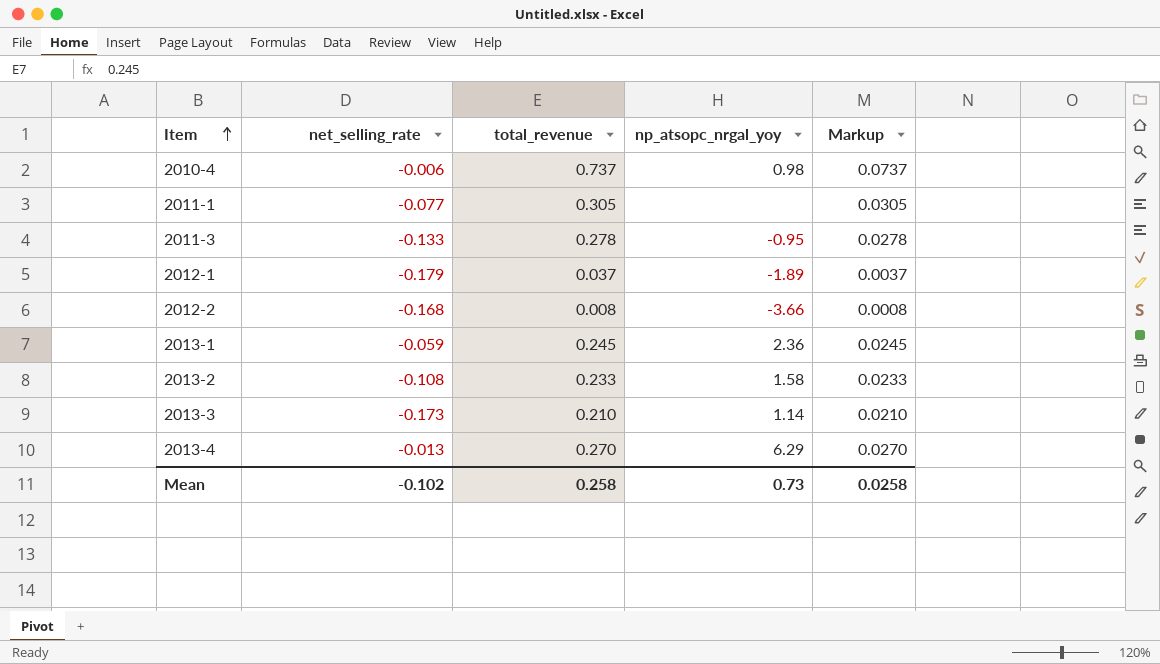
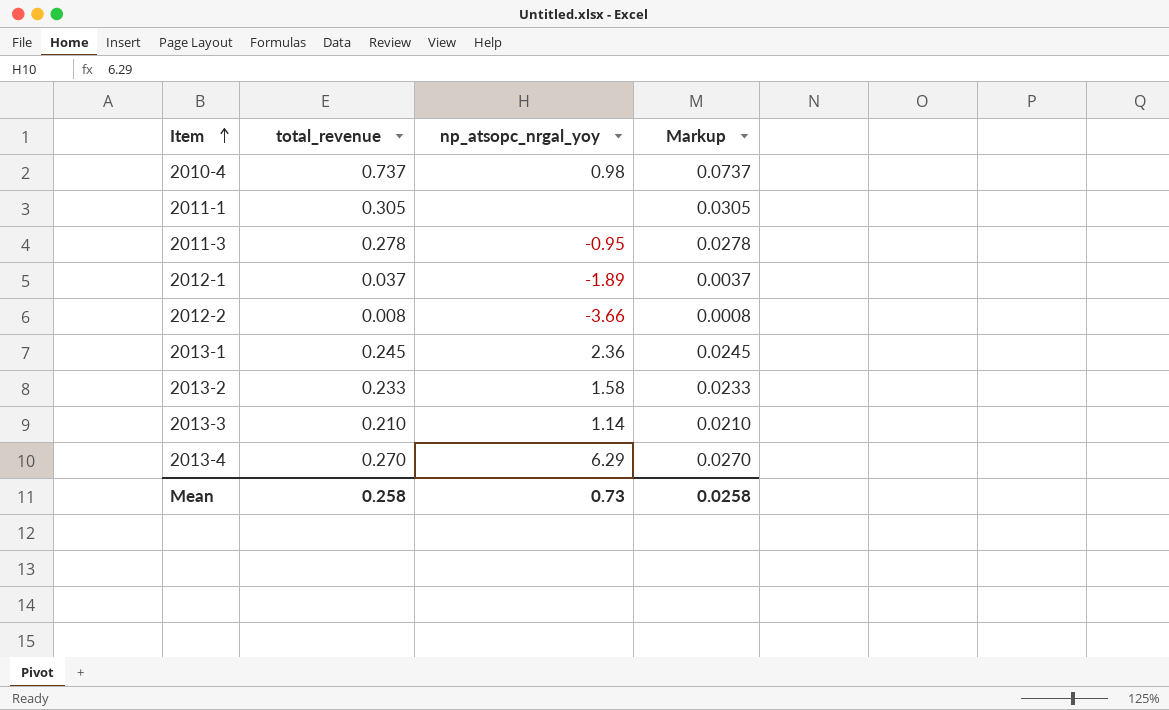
column net_selling_rate | position: 2 -> none

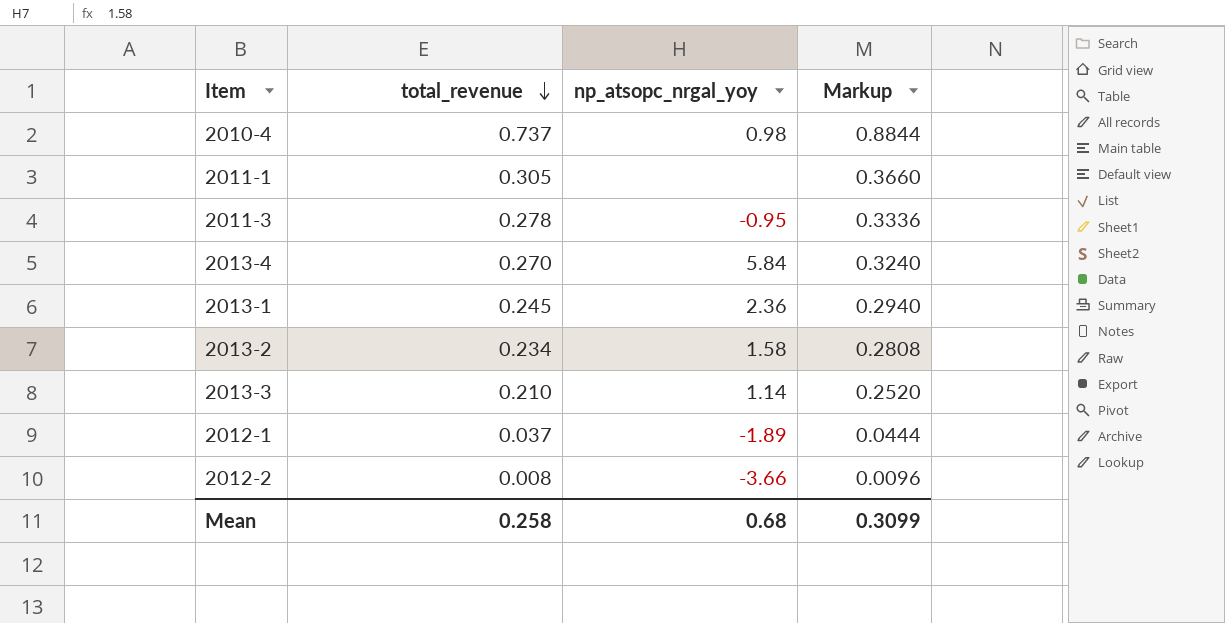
row order: Item ascending -> total_revenue descending
column Markup | formula: [total_revenue] * 0.1 -> [total_revenue] * 1.2
2013-4 | np_atsopc_nrgal_yoy: 6.29 -> 5.84
2013-2 | total_revenue: 0.233 -> 0.234
Mean | np_atsopc_nrgal_yoy: 0.73 -> 0.68
Mean | Markup: 0.0258 -> 0.3099

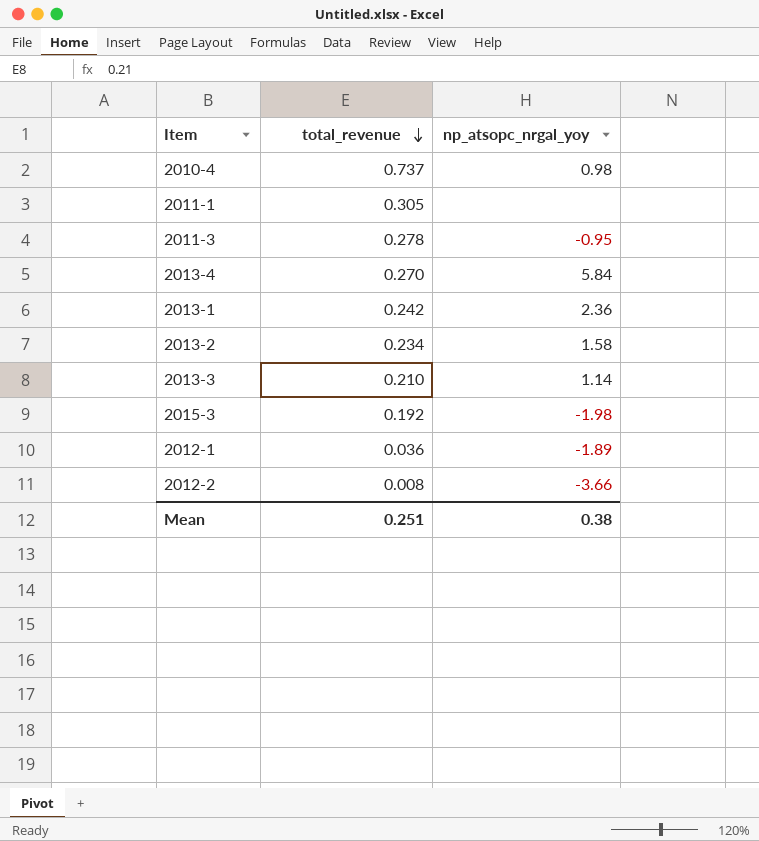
column Markup | formula: [total_revenue] * 1.2 -> none
2013-1 | total_revenue: 0.245 -> 0.242
row 2015-3: none -> 0.192 | -1.98
2012-1 | total_revenue: 0.037 -> 0.036
Mean | total_revenue: 0.258 -> 0.251
Mean | np_atsopc_nrgal_yoy: 0.68 -> 0.38

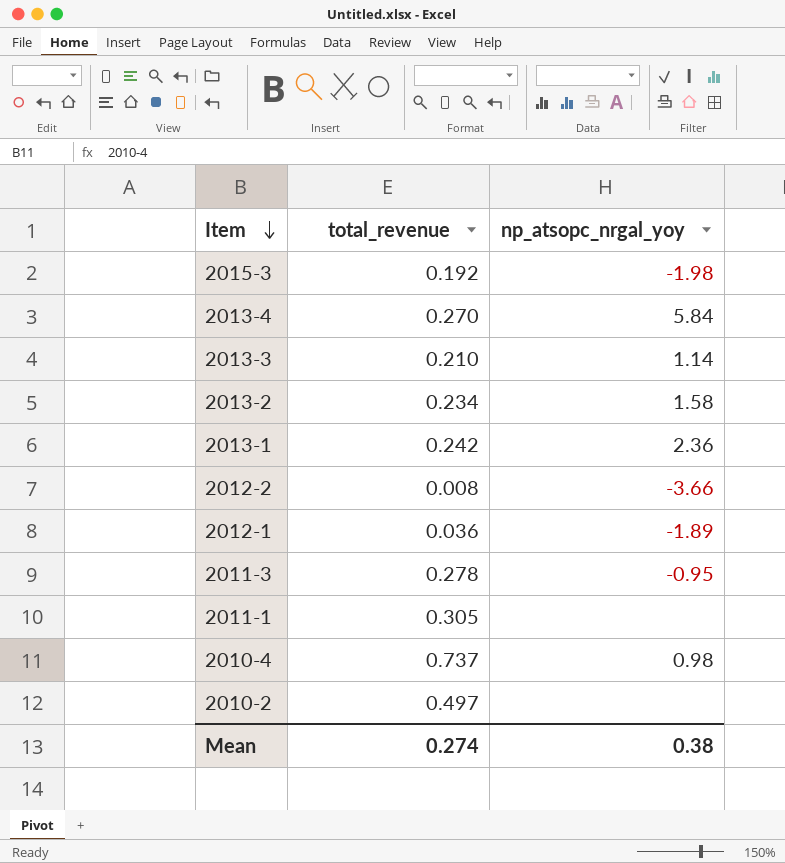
row order: total_revenue descending -> Item descending
row 2010-2: none -> 0.497 | none
Mean | total_revenue: 0.251 -> 0.274

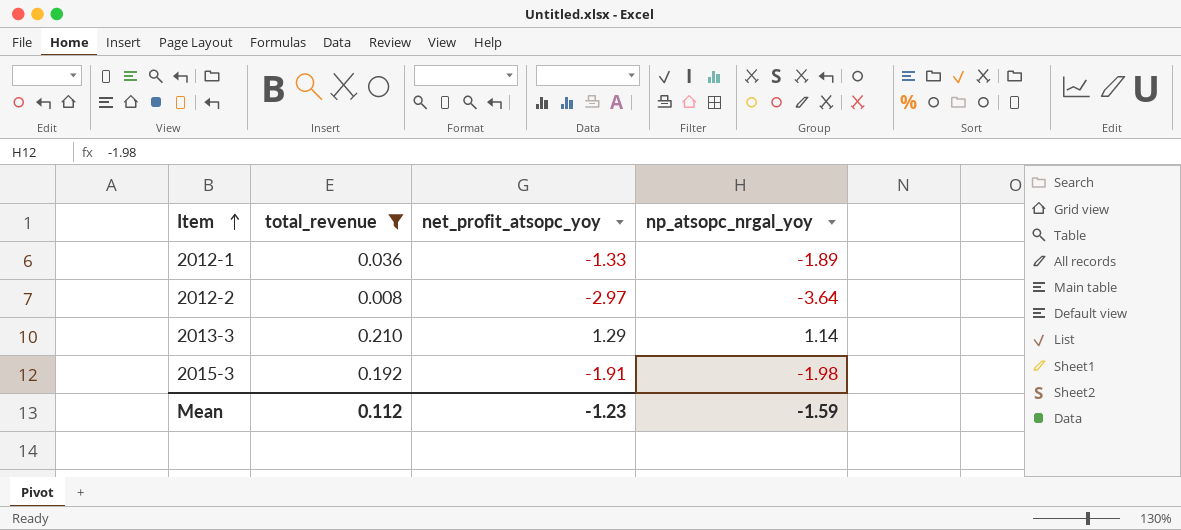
filter: none -> total_revenue <= 0.210
row order: Item descending -> Item ascending
column net_profit_atsopc_yoy | position: none -> 3
2012-2 | np_atsopc_nrgal_yoy: -3.66 -> -3.64
Mean | total_revenue: 0.274 -> 0.112
Mean | np_atsopc_nrgal_yoy: 0.38 -> -1.59

